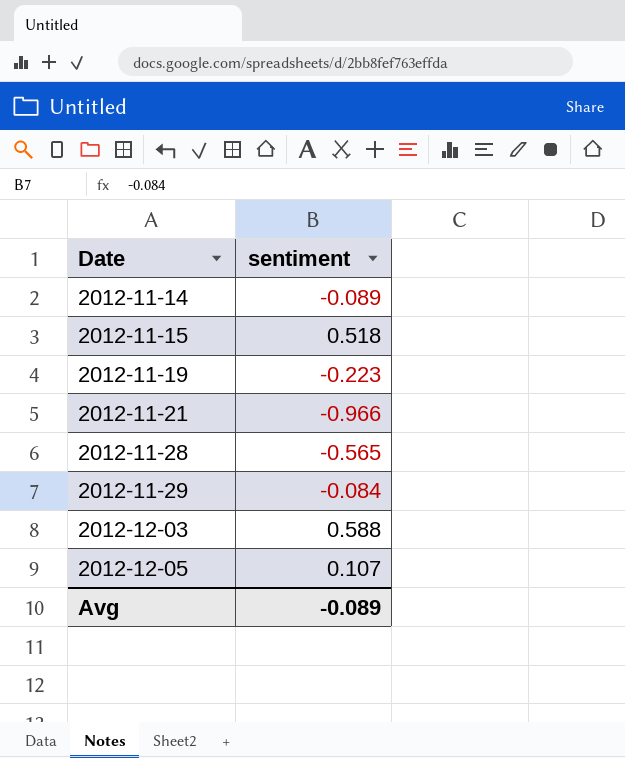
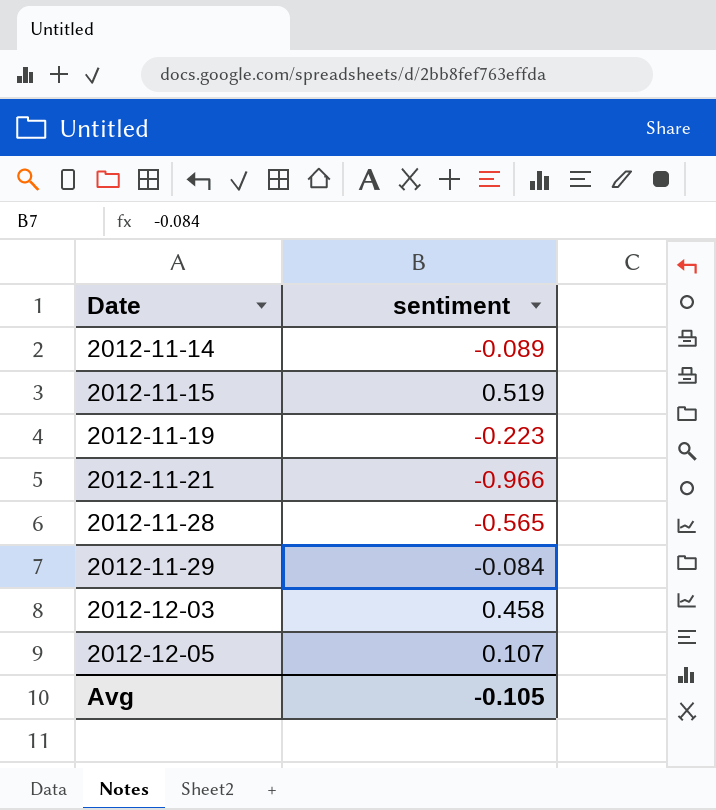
2012-11-15 | sentiment: 0.518 -> 0.519
2012-12-03 | sentiment: 0.588 -> 0.458
Avg | sentiment: -0.089 -> -0.105

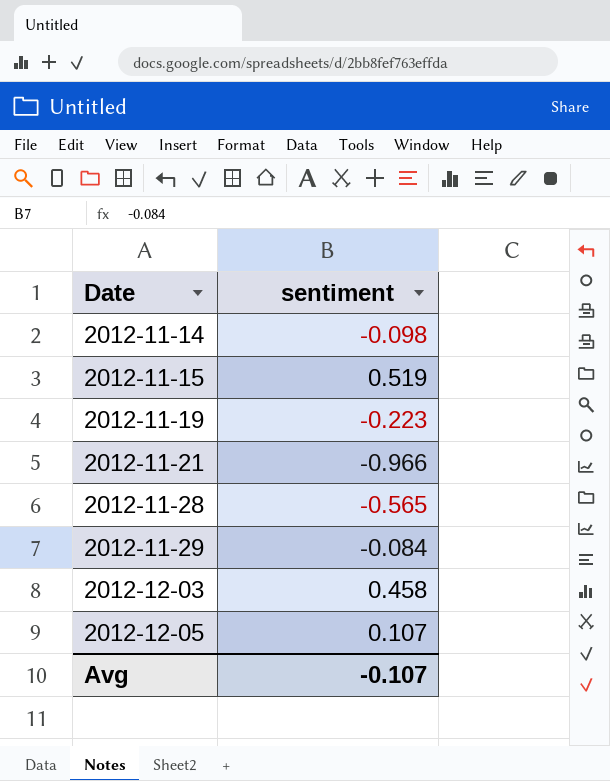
2012-11-14 | sentiment: -0.089 -> -0.098
Avg | sentiment: -0.105 -> -0.107

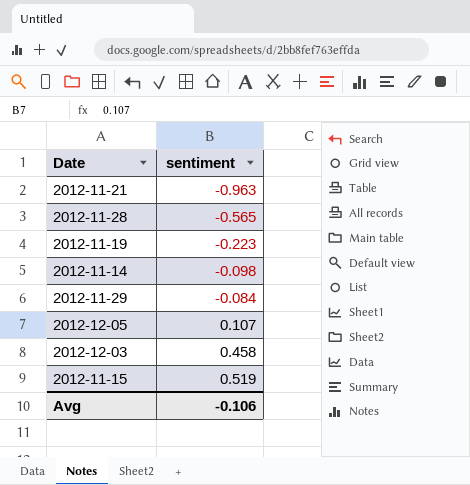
row order: Date ascending -> sentiment ascending
2012-11-21 | sentiment: -0.966 -> -0.963
Avg | sentiment: -0.107 -> -0.106

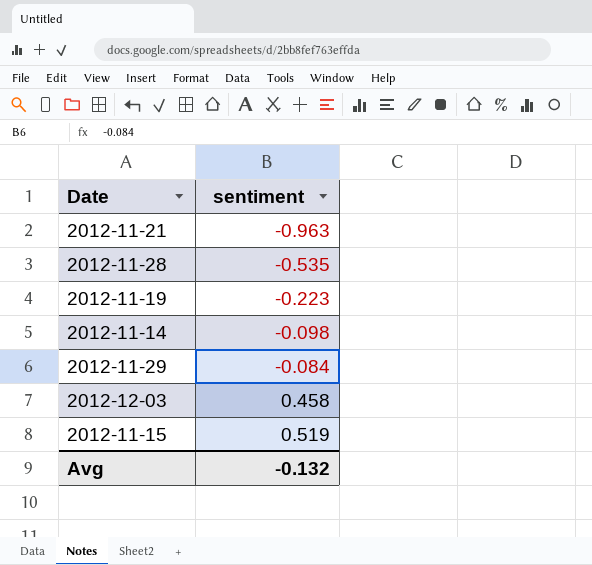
row 2012-12-05: 0.107 -> none
2012-11-28 | sentiment: -0.565 -> -0.535
Avg | sentiment: -0.106 -> -0.132

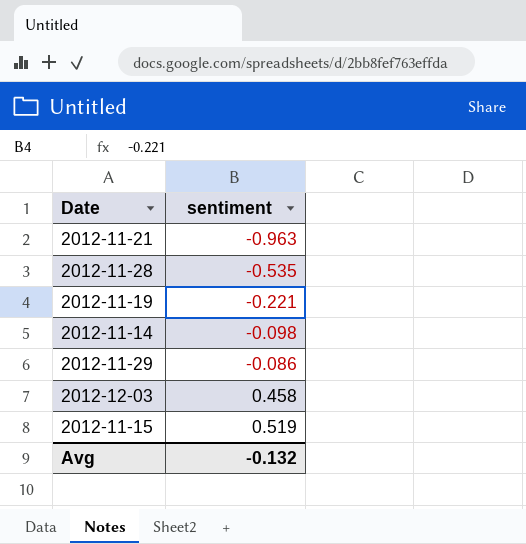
2012-11-19 | sentiment: -0.223 -> -0.221
2012-11-29 | sentiment: -0.084 -> -0.086

